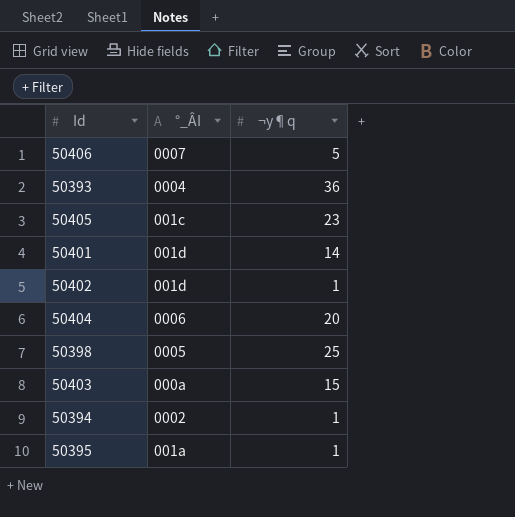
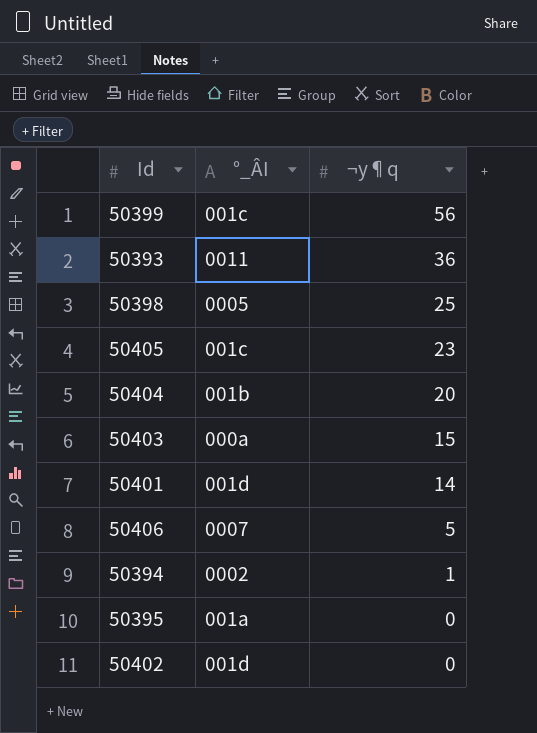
row order: none -> ¬y¶q descending
row 50399: none -> 001c | 56
50393 | °_ÂI: 0004 -> 0011
50404 | °_ÂI: 0006 -> 001b
50395 | ¬y¶q: 1 -> 0
50402 | ¬y¶q: 1 -> 0

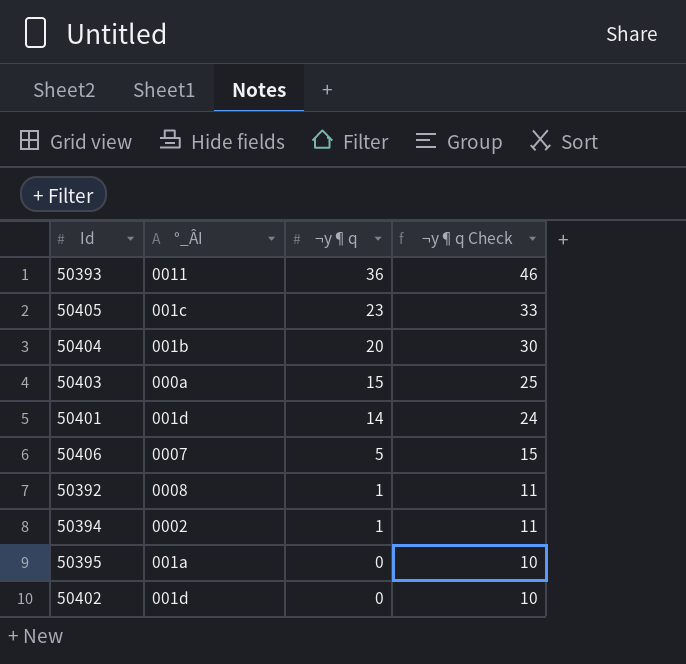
column ¬y¶q Check | formula: none -> [¬y¶q] + 10
row 50399: 001c | 56 -> none
row 50398: 0005 | 25 -> none
row 50392: none -> 0008 | 1 | 11

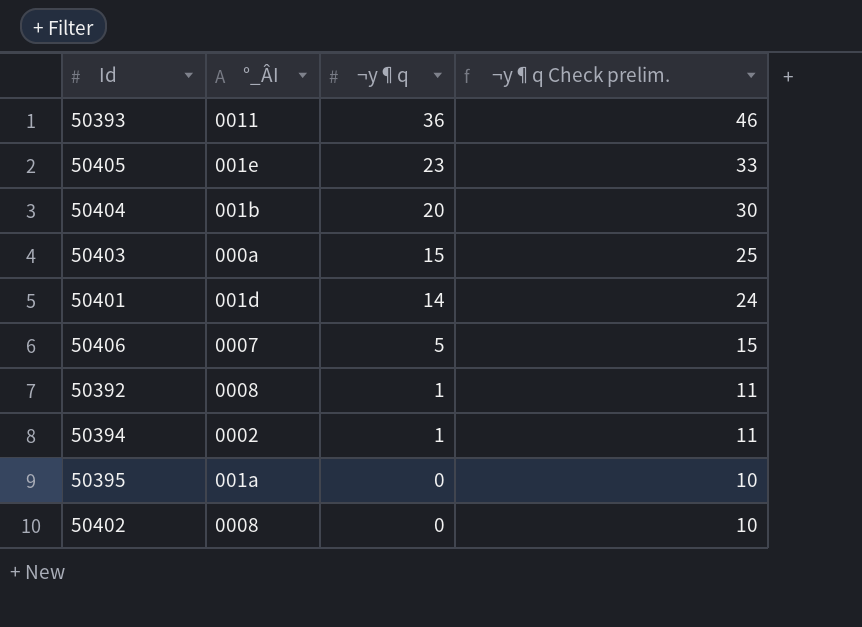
column name: ¬y¶q Check -> ¬y¶q Check prelim.
50405 | °_ÂI: 001c -> 001e
50402 | °_ÂI: 001d -> 0008

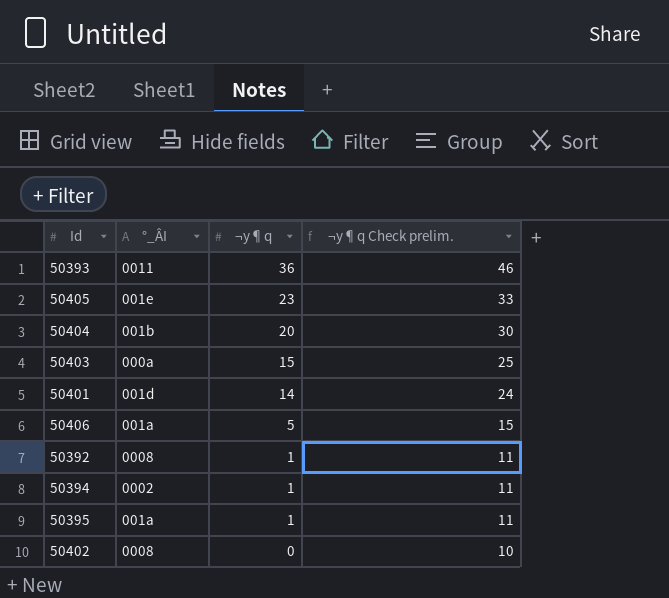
50406 | °_ÂI: 0007 -> 001a
50395 | ¬y¶q: 0 -> 1
50395 | ¬y¶q Check prelim.: 10 -> 11

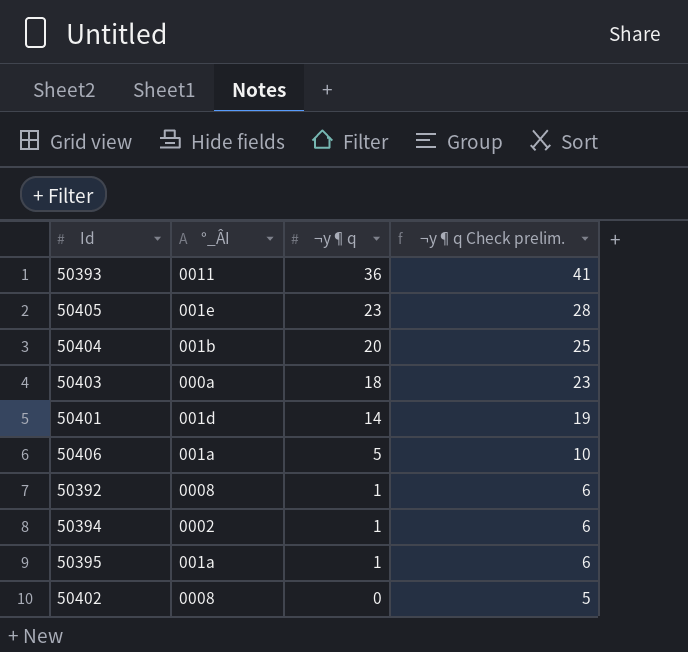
column ¬y¶q Check prelim. | formula: [¬y¶q] + 10 -> [¬y¶q] + 5
50403 | ¬y¶q: 15 -> 18

